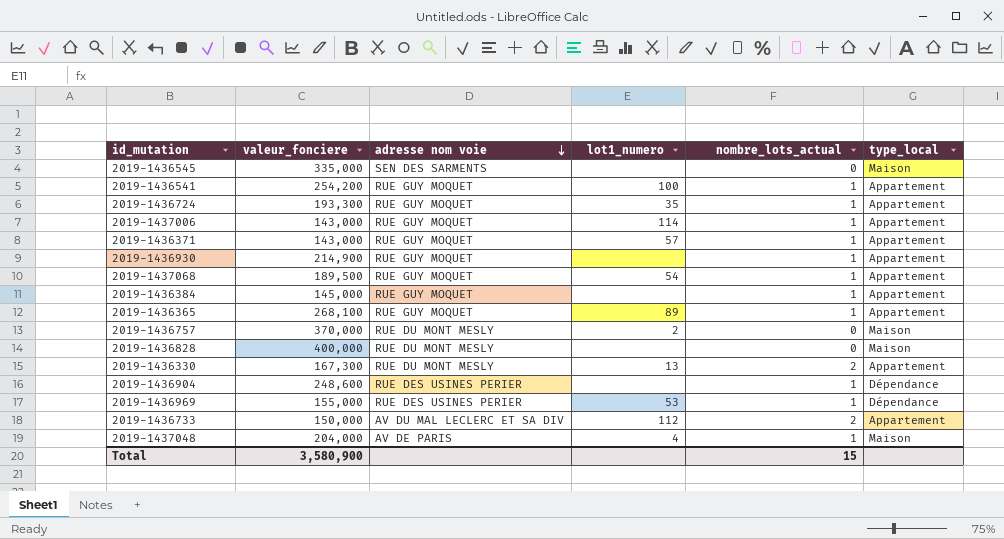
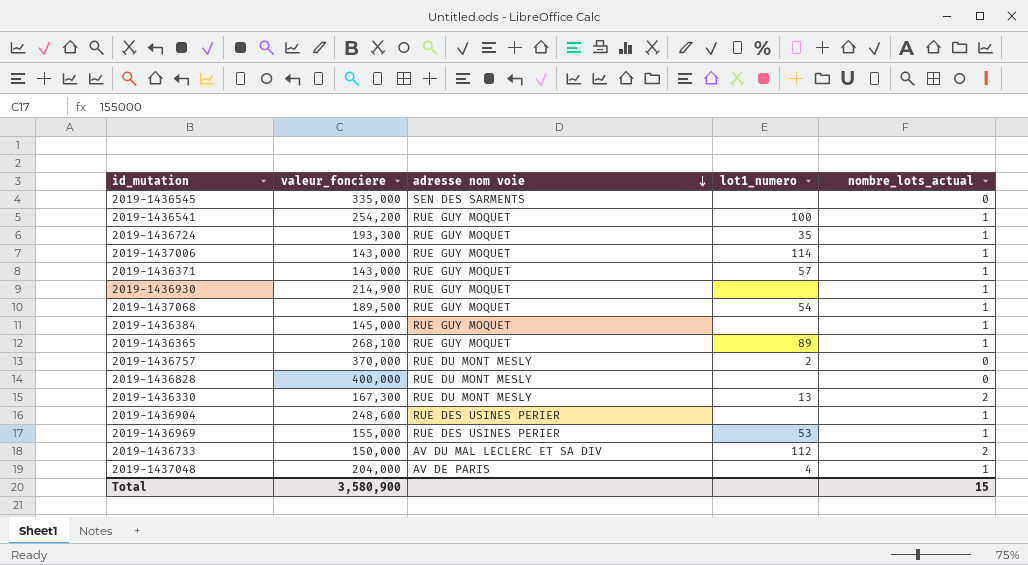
column type_local | position: 6 -> none

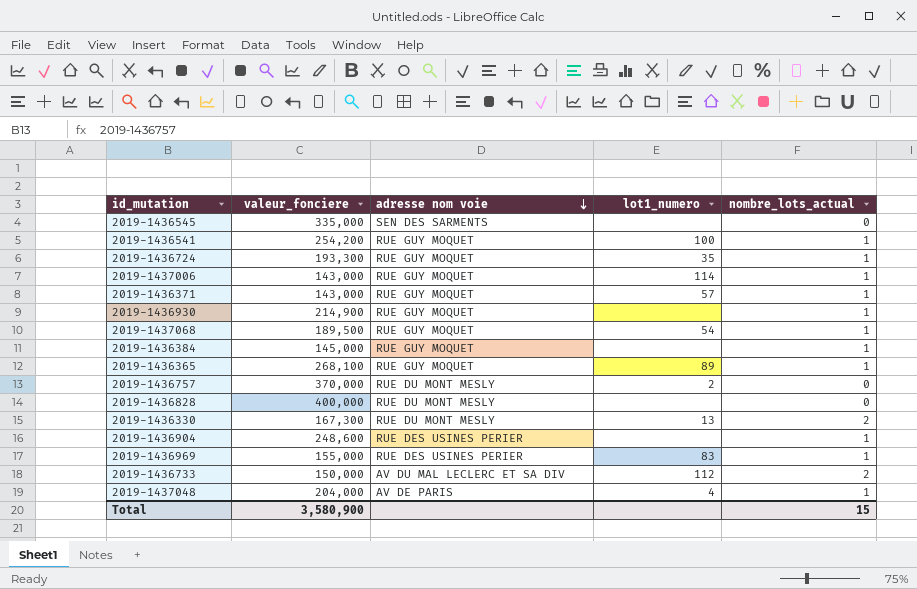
2019-1436969 | lot1_numero: 53 -> 83

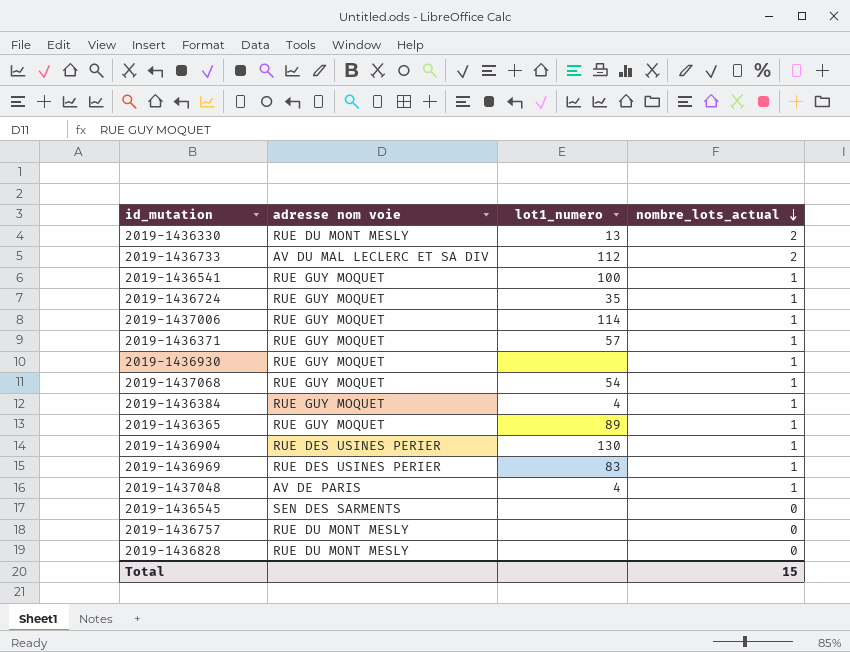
row order: adresse nom voie descending -> nombre_lots_actual descending
column valeur_fonciere | position: 2 -> none
2019-1436384 | lot1_numero: none -> 4
2019-1436904 | lot1_numero: none -> 130
2019-1436757 | lot1_numero: 2 -> none

